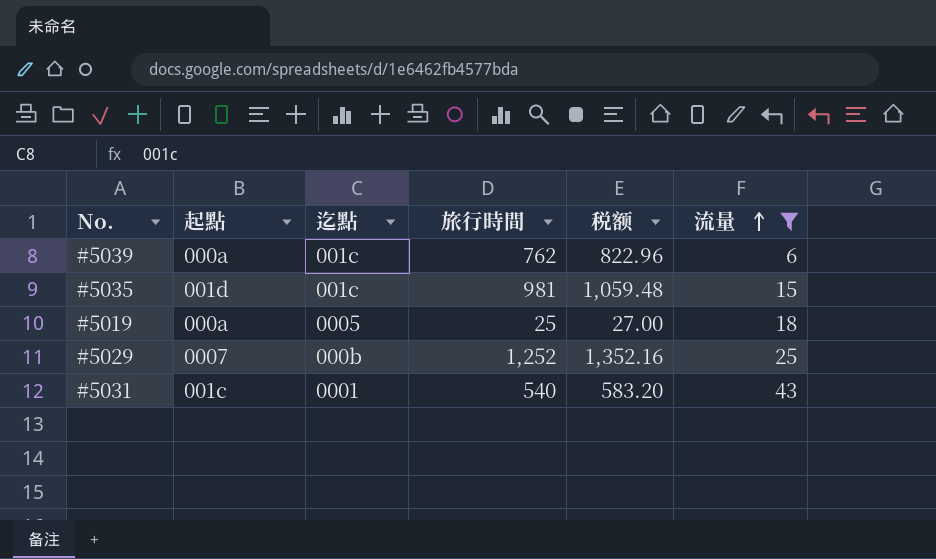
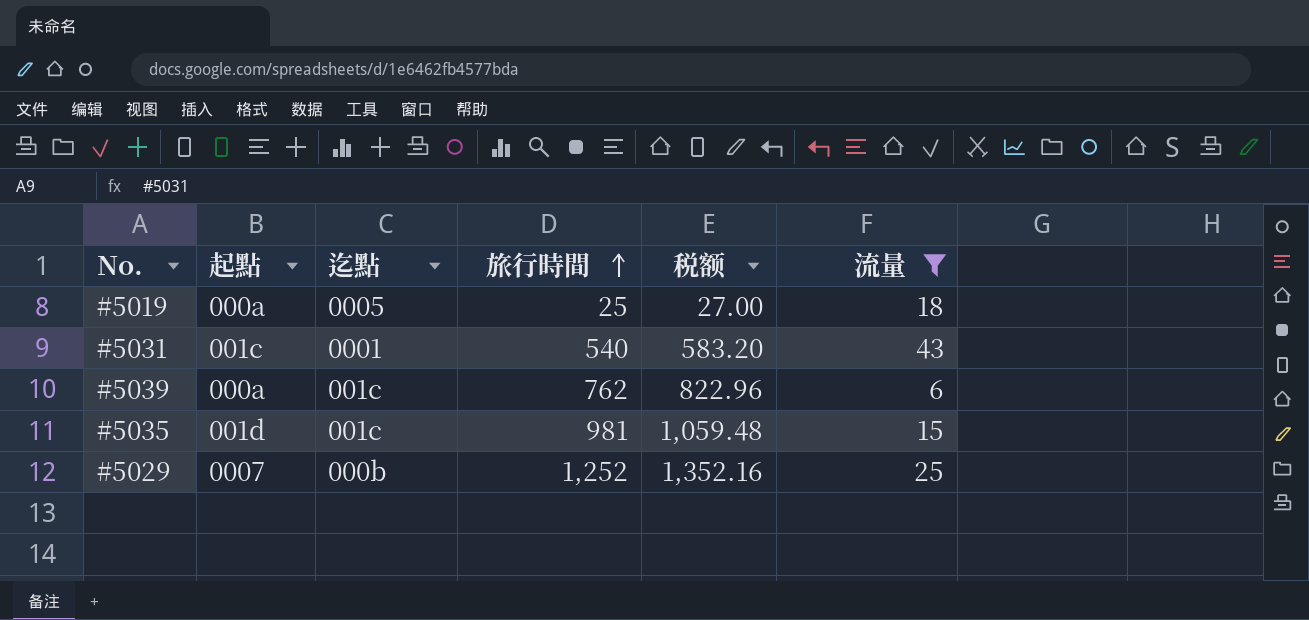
row order: 流量 ascending -> 旅行時間 ascending

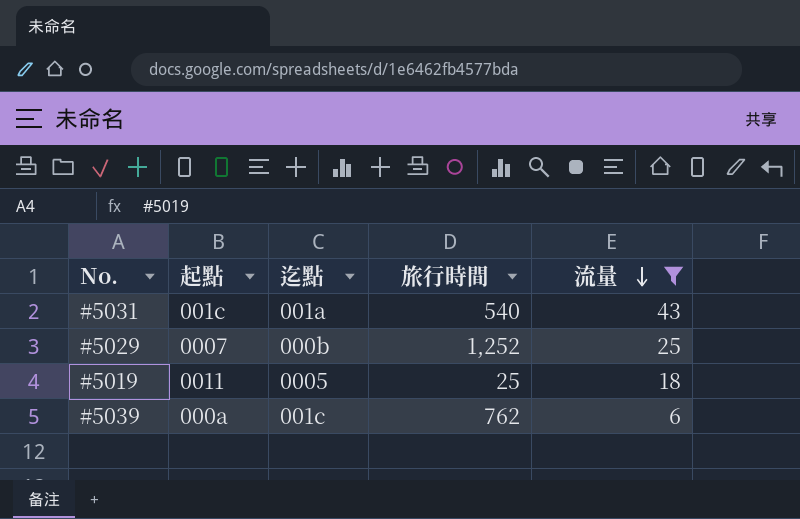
row order: 旅行時間 ascending -> 流量 descending
column 税额 | formula: [旅行時間] * 1.08 -> none
row #5035: 001d | 001c | 981 | 1,059.48 | 15 -> none
#5031 | 迄點: 0001 -> 001a
#5019 | 起點: 000a -> 0011

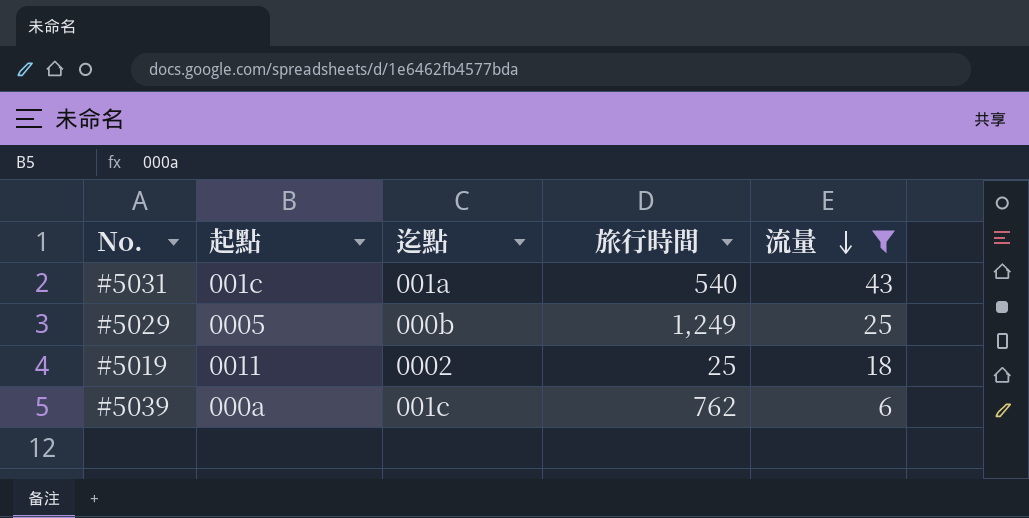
#5029 | 起點: 0007 -> 0005
#5029 | 旅行時間: 1,252 -> 1,249
#5019 | 迄點: 0005 -> 0002

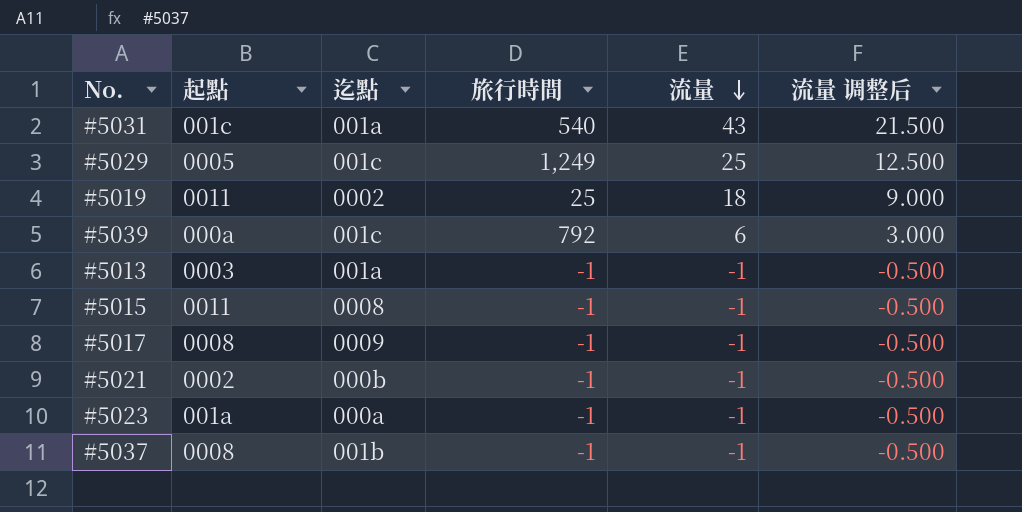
filter: 流量 != -1 -> none
column 流量 调整后 | formula: none -> [流量] * 0.5
#5029 | 迄點: 000b -> 001c
#5039 | 旅行時間: 762 -> 792

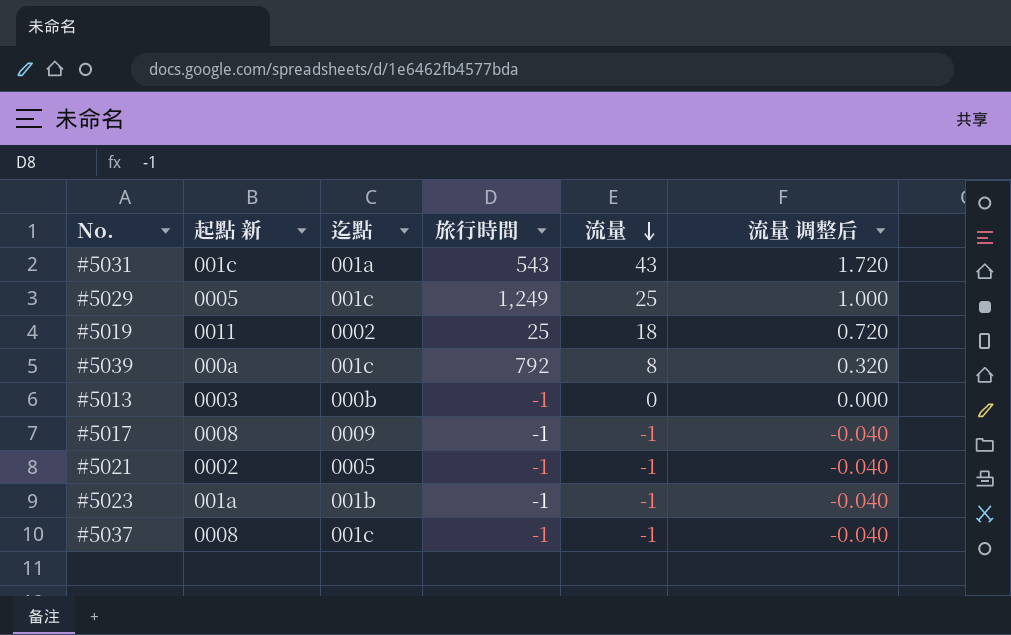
column name: 起點 -> 起點 新
column 流量 调整后 | formula: [流量] * 0.5 -> [流量] * 0.04
row #5015: 0011 | 0008 | -1 | -1 | -0.500 -> none
#5031 | 旅行時間: 540 -> 543
#5039 | 流量: 6 -> 8
#5013 | 迄點: 001a -> 000b
#5013 | 流量: -1 -> 0
#5021 | 迄點: 000b -> 0005
#5023 | 迄點: 000a -> 001b
#5037 | 迄點: 001b -> 001c

